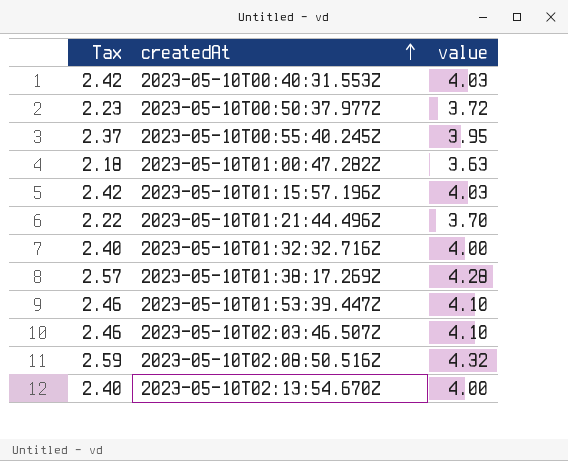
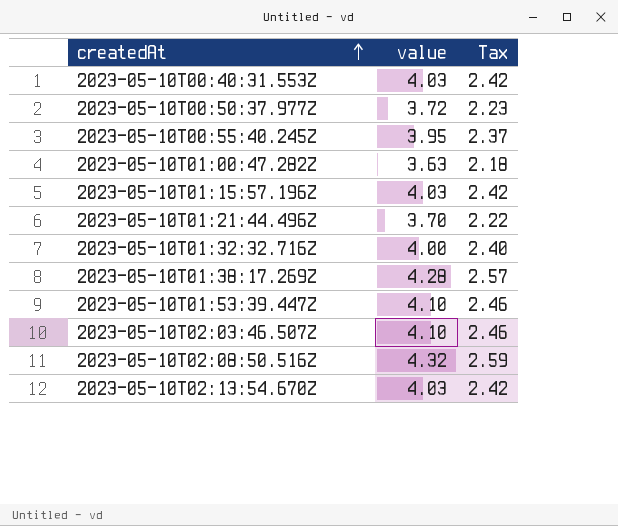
column Tax | position: 1 -> 3
2023-05-10T02:13:54.670Z | value: 4.00 -> 4.03
2023-05-10T02:13:54.670Z | Tax: 2.40 -> 2.42

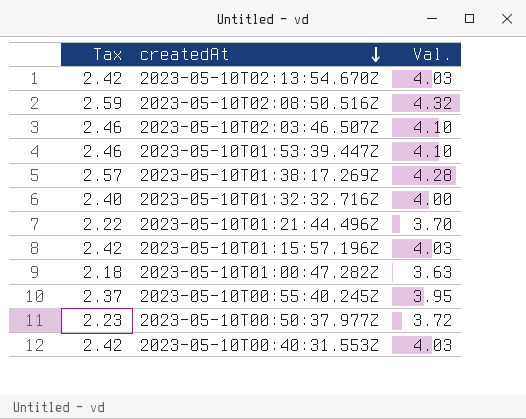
row order: createdAt ascending -> createdAt descending
column Tax | position: 3 -> 1
column name: value -> Val.

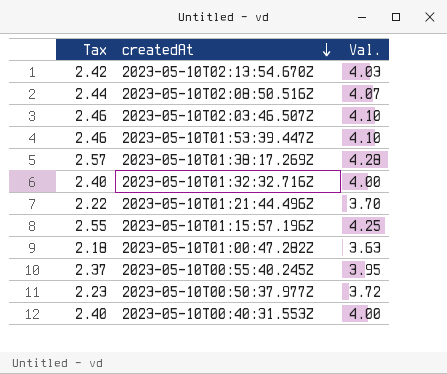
2023-05-10T02:08:50.516Z | Tax: 2.59 -> 2.44
2023-05-10T02:08:50.516Z | Val.: 4.32 -> 4.07
2023-05-10T01:15:57.196Z | Tax: 2.42 -> 2.55
2023-05-10T01:15:57.196Z | Val.: 4.03 -> 4.25
2023-05-10T00:40:31.553Z | Tax: 2.42 -> 2.40
2023-05-10T00:40:31.553Z | Val.: 4.03 -> 4.00

